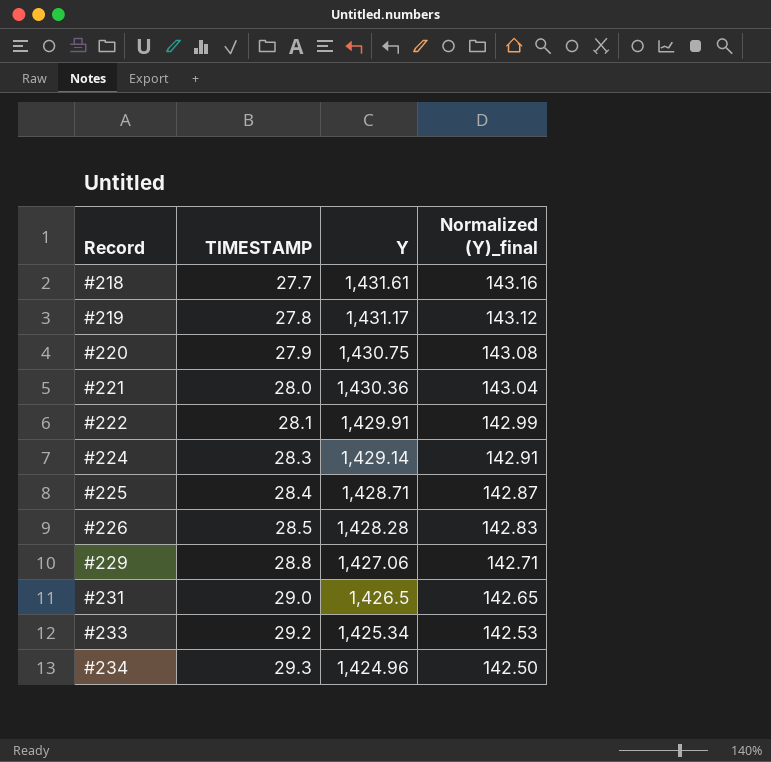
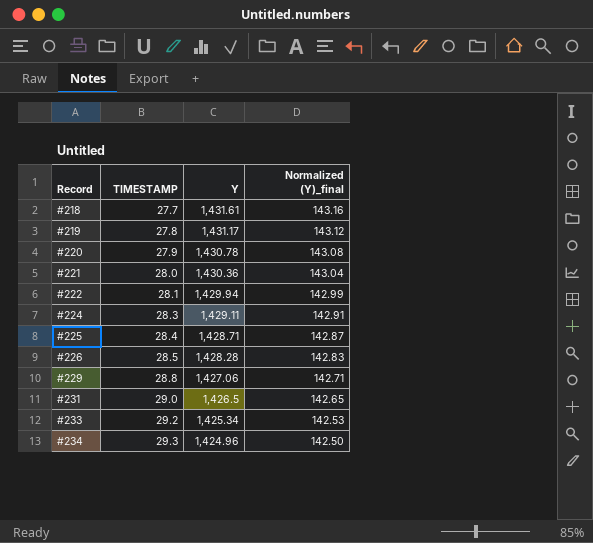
#220 | Y: 1,430.75 -> 1,430.78
#222 | Y: 1,429.91 -> 1,429.94
#224 | Y: 1,429.14 -> 1,429.11

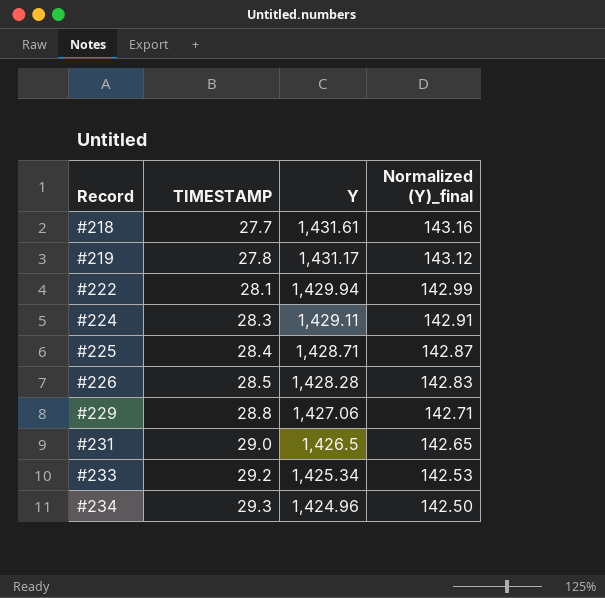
row #220: 27.9 | 1,430.78 | 143.08 -> none
row #221: 28.0 | 1,430.36 | 143.04 -> none

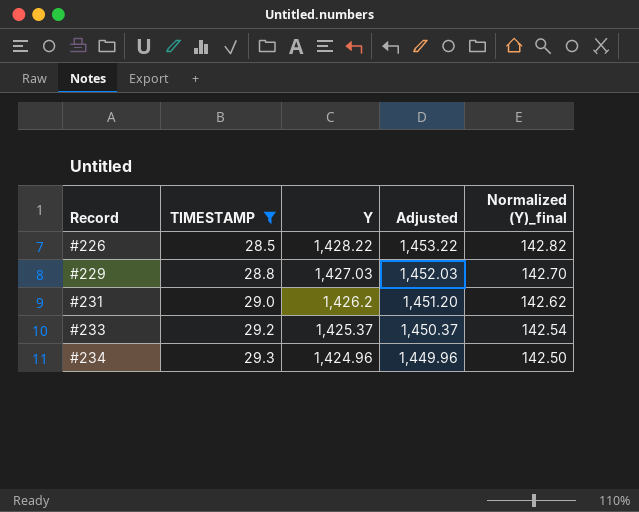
filter: none -> TIMESTAMP >= 28.5
column Adjusted | formula: none -> [Y] + 25
#226 | Y: 1,428.28 -> 1,428.22
#226 | Normalized (Y)_final: 142.83 -> 142.82
#229 | Y: 1,427.06 -> 1,427.03
#229 | Normalized (Y)_final: 142.71 -> 142.70
#231 | Y: 1,426.5 -> 1,426.2
#231 | Normalized (Y)_final: 142.65 -> 142.62
#233 | Y: 1,425.34 -> 1,425.37
#233 | Normalized (Y)_final: 142.53 -> 142.54

